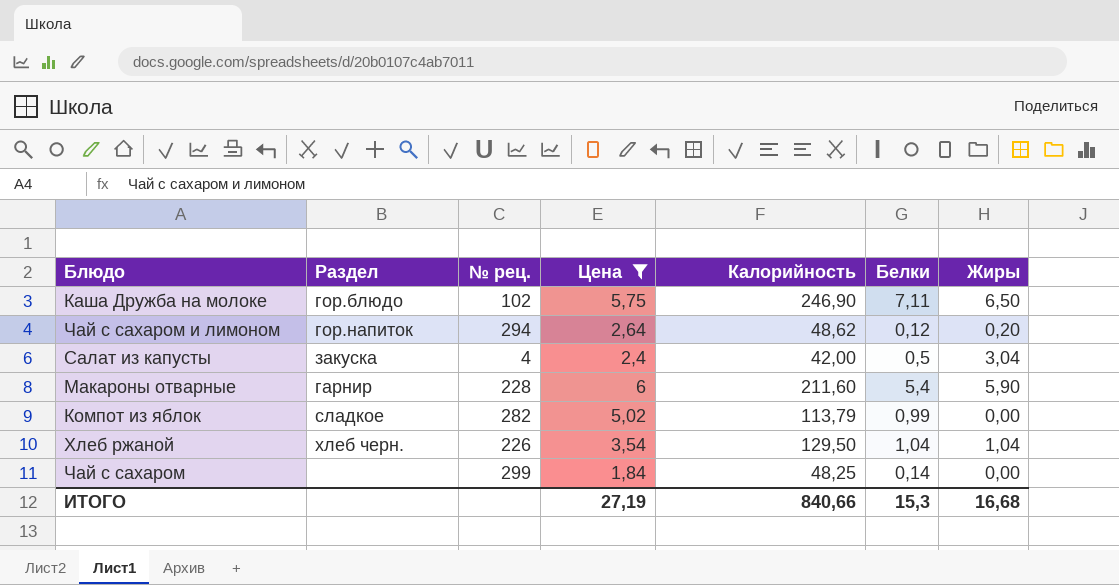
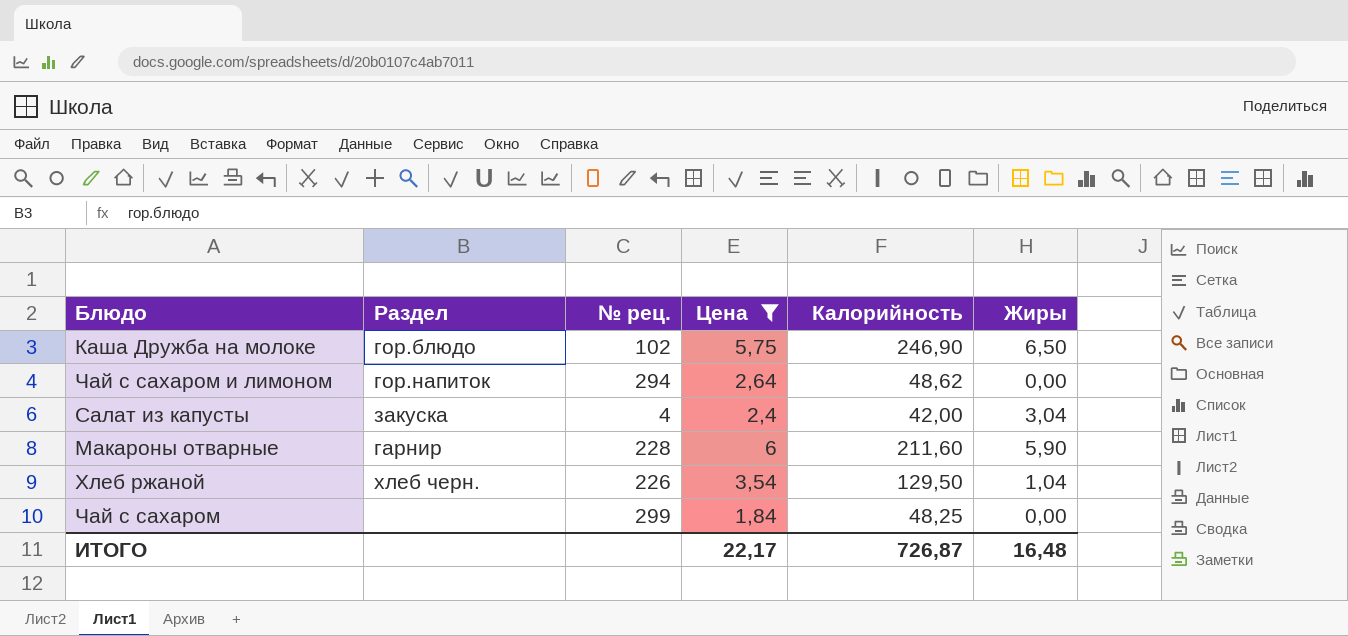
column Белки | position: 6 -> none
row Компот из яблок: сладкое | 282 | 5,02 | 113,79 | 0,99 | 0,00 -> none
Чай с сахаром и лимоном | Жиры: 0,20 -> 0,00
ИТОГО | Цена: 27,19 -> 22,17
ИТОГО | Калорийность: 840,66 -> 726,87
ИТОГО | Жиры: 16,68 -> 16,48

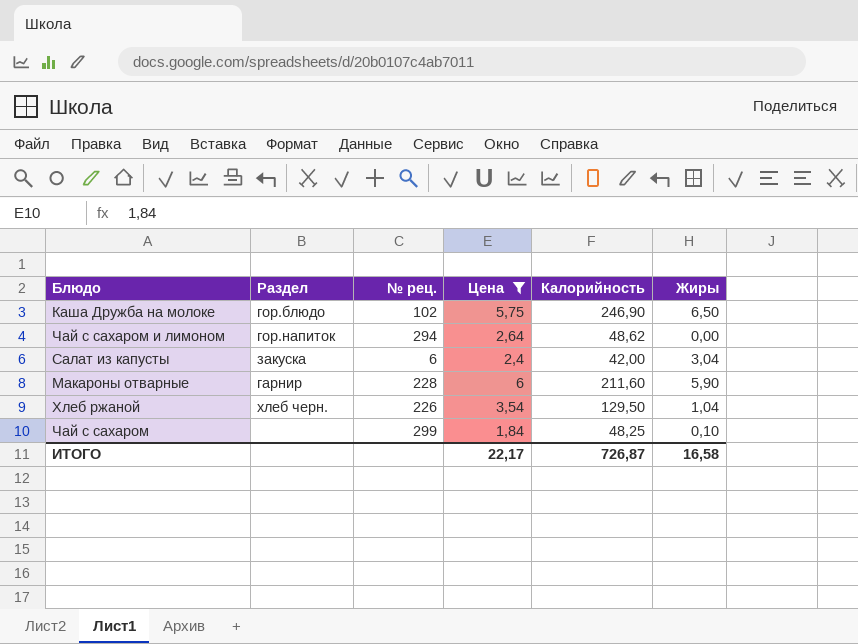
Салат из капусты | № рец.: 4 -> 6
Чай с сахаром | Жиры: 0,00 -> 0,10
ИТОГО | Жиры: 16,48 -> 16,58

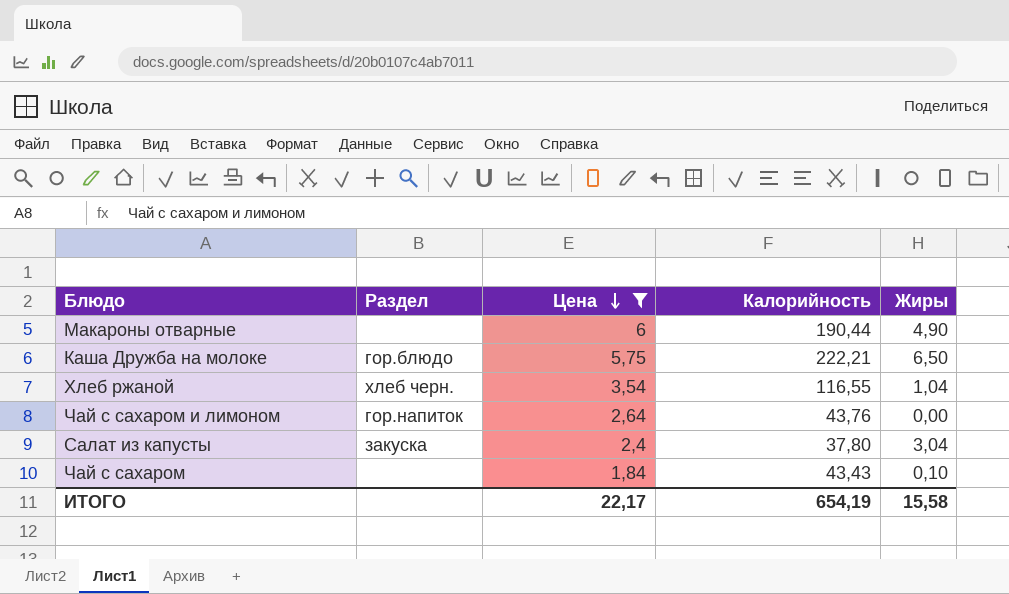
row order: none -> Цена descending
column № рец. | position: 3 -> none
Макароны отварные | Раздел: гарнир -> none
Макароны отварные | Калорийность: 211,60 -> 190,44
Макароны отварные | Жиры: 5,90 -> 4,90
Каша Дружба на молоке | Калорийность: 246,90 -> 222,21
Хлеб ржаной | Калорийность: 129,50 -> 116,55
Чай с сахаром и лимоном | Калорийность: 48,62 -> 43,76
Салат из капусты | Калорийность: 42,00 -> 37,80
Чай с сахаром | Калорийность: 48,25 -> 43,43
ИТОГО | Калорийность: 726,87 -> 654,19
ИТОГО | Жиры: 16,58 -> 15,58

